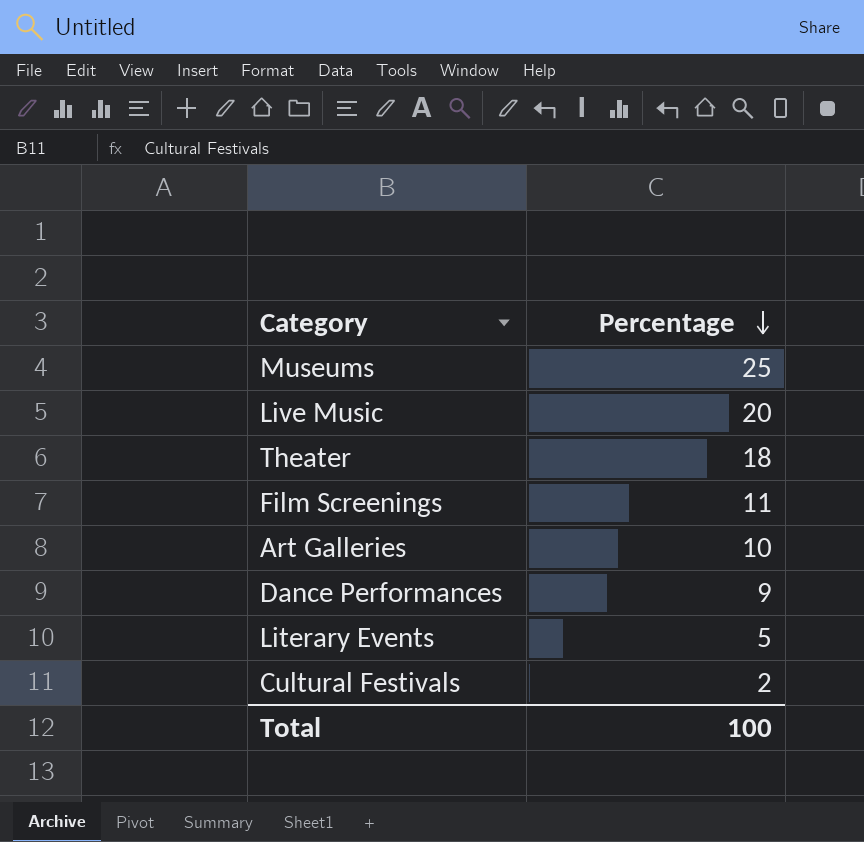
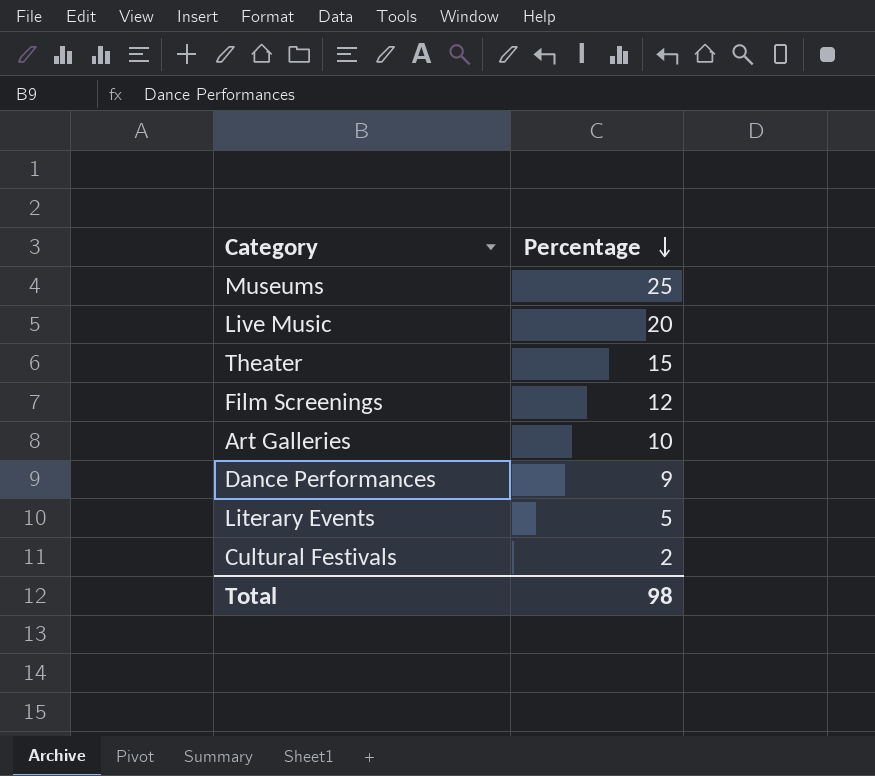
Theater | Percentage: 18 -> 15
Film Screenings | Percentage: 11 -> 12
Total | Percentage: 100 -> 98

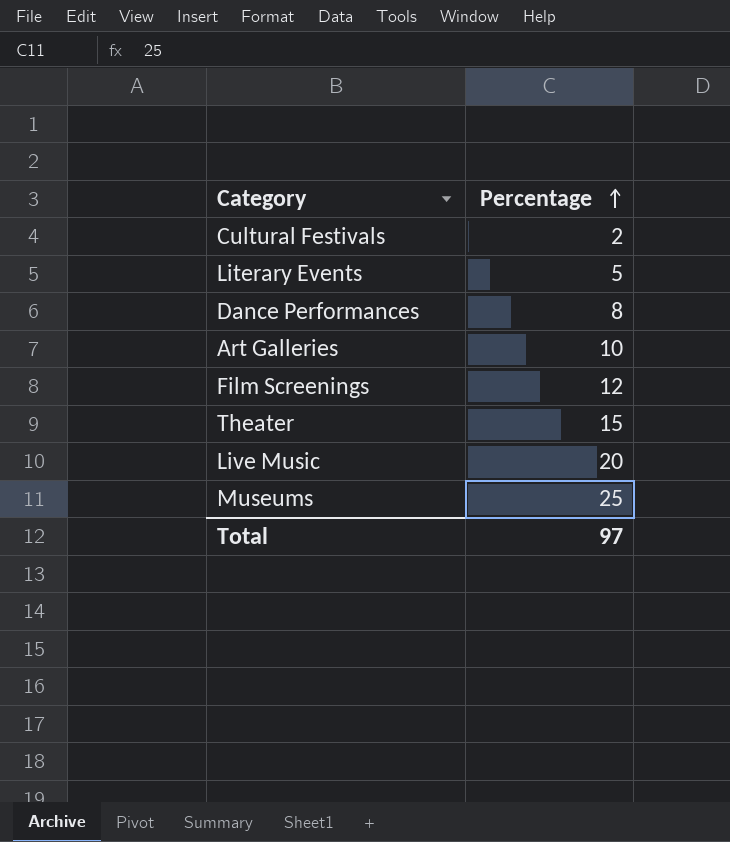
row order: Percentage descending -> Percentage ascending
Dance Performances | Percentage: 9 -> 8
Total | Percentage: 98 -> 97

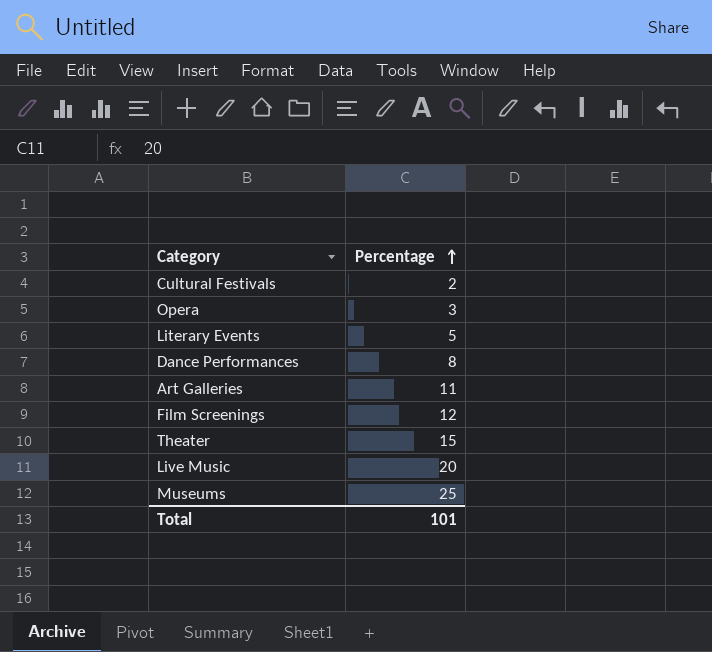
row Opera: none -> 3
Art Galleries | Percentage: 10 -> 11
Total | Percentage: 97 -> 101

